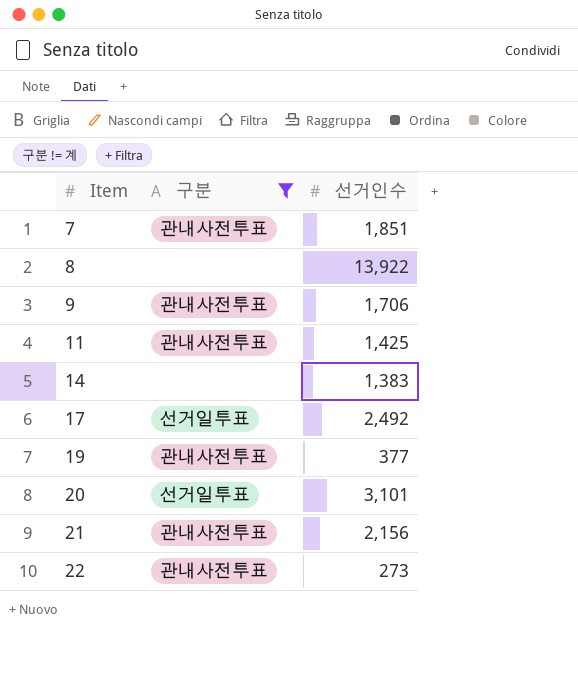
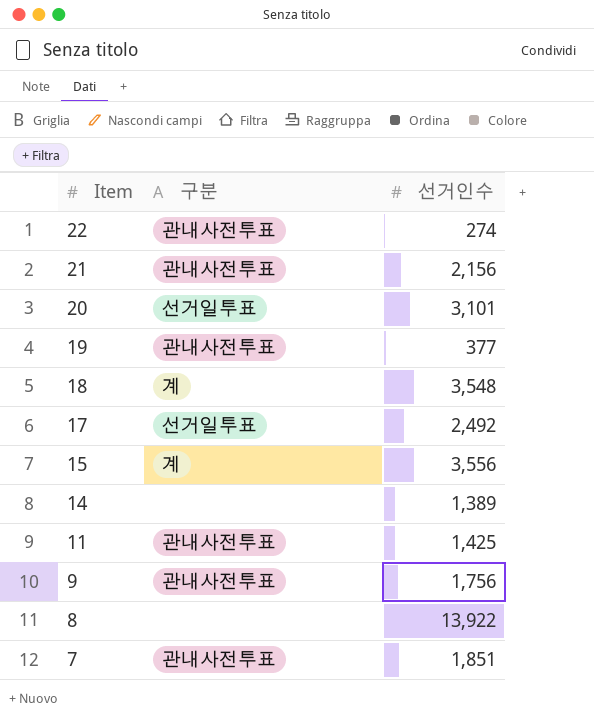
filter: 구분 != 계 -> none
row order: Item ascending -> Item descending
22 | 선거인수: 273 -> 274
14 | 선거인수: 1,383 -> 1,389
9 | 선거인수: 1,706 -> 1,756

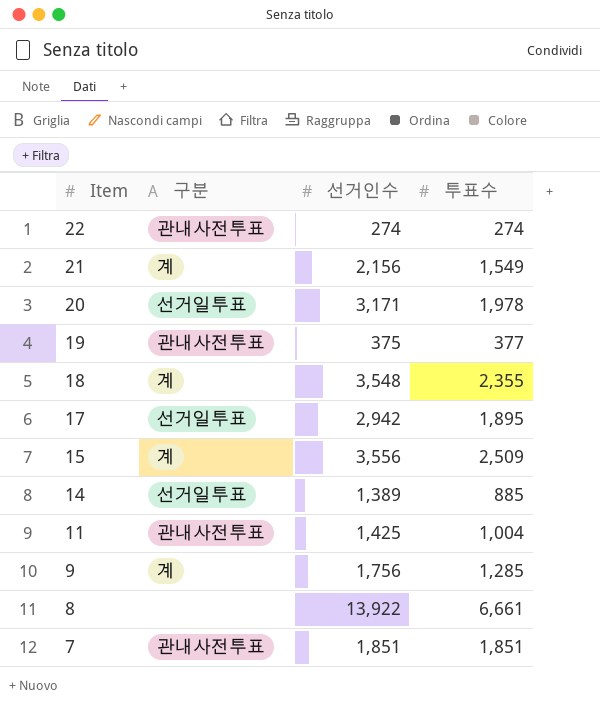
column 투표수 | position: none -> 4
21 | 구분: 관내사전투표 -> 계
20 | 선거인수: 3,101 -> 3,171
19 | 선거인수: 377 -> 375
17 | 선거인수: 2,492 -> 2,942
14 | 구분: none -> 선거일투표
9 | 구분: 관내사전투표 -> 계

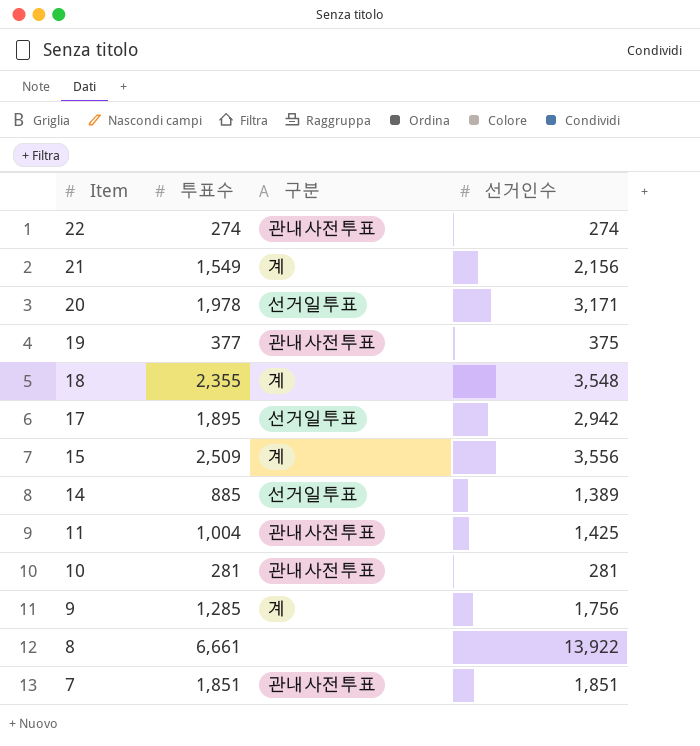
column 투표수 | position: 4 -> 2
row 10: none -> 281 | 관내사전투표 | 281

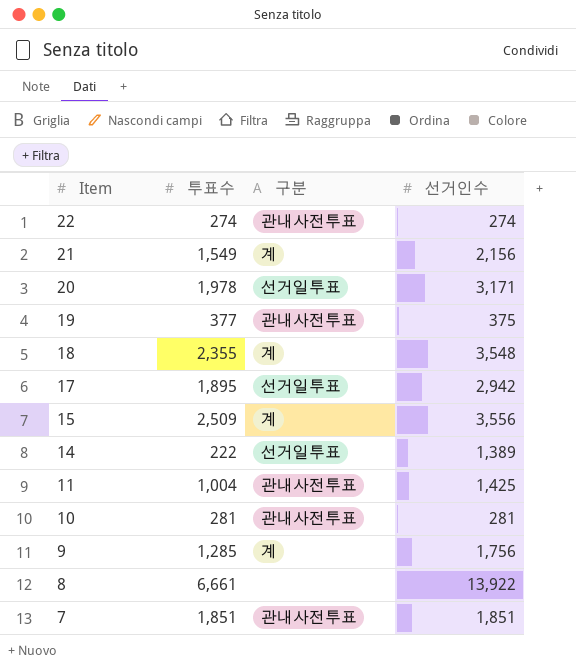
14 | 투표수: 885 -> 222

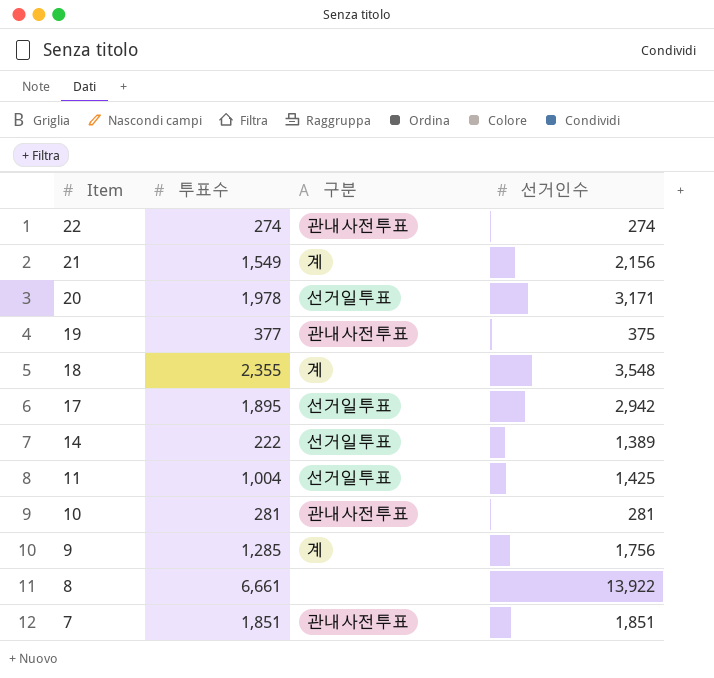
row 15: 2,509 | 계 | 3,556 -> none
11 | 구분: 관내사전투표 -> 선거일투표

